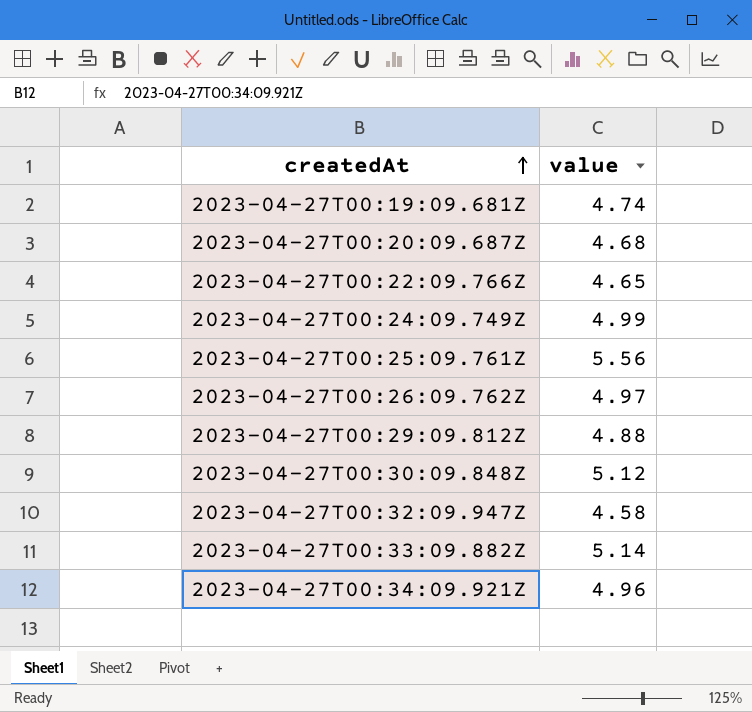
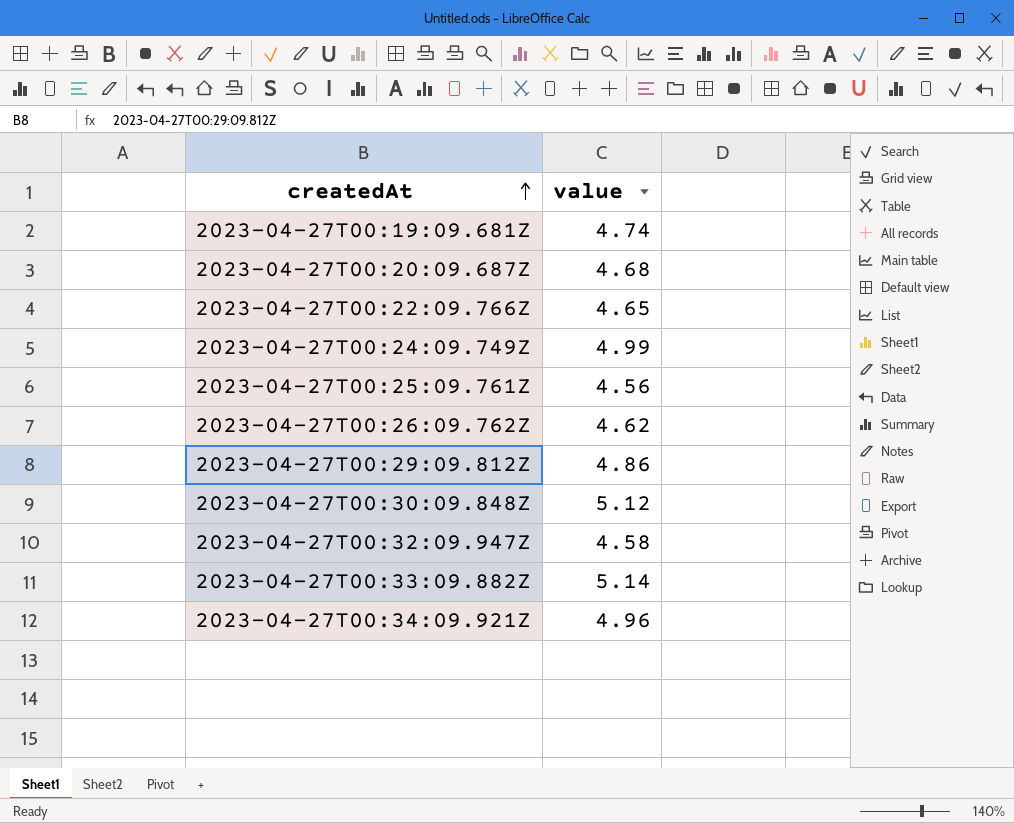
2023-04-27T00:25:09.761Z | value: 5.56 -> 4.56
2023-04-27T00:26:09.762Z | value: 4.97 -> 4.62
2023-04-27T00:29:09.812Z | value: 4.88 -> 4.86

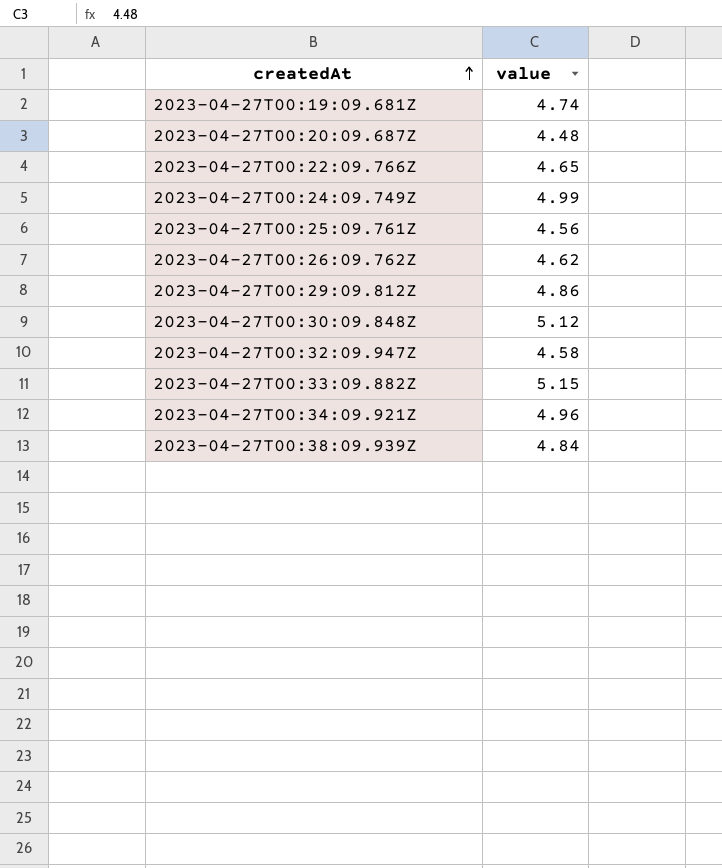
2023-04-27T00:20:09.687Z | value: 4.68 -> 4.48
2023-04-27T00:33:09.882Z | value: 5.14 -> 5.15
row 2023-04-27T00:38:09.939Z: none -> 4.84

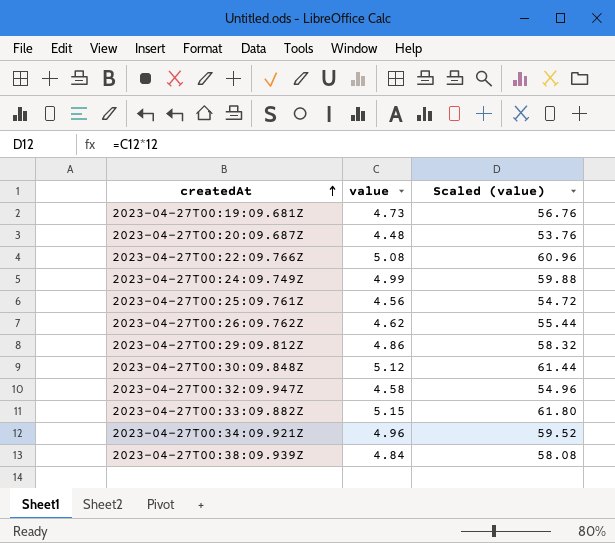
column Scaled (value) | formula: none -> [value] * 12
2023-04-27T00:19:09.681Z | value: 4.74 -> 4.73
2023-04-27T00:22:09.766Z | value: 4.65 -> 5.08

